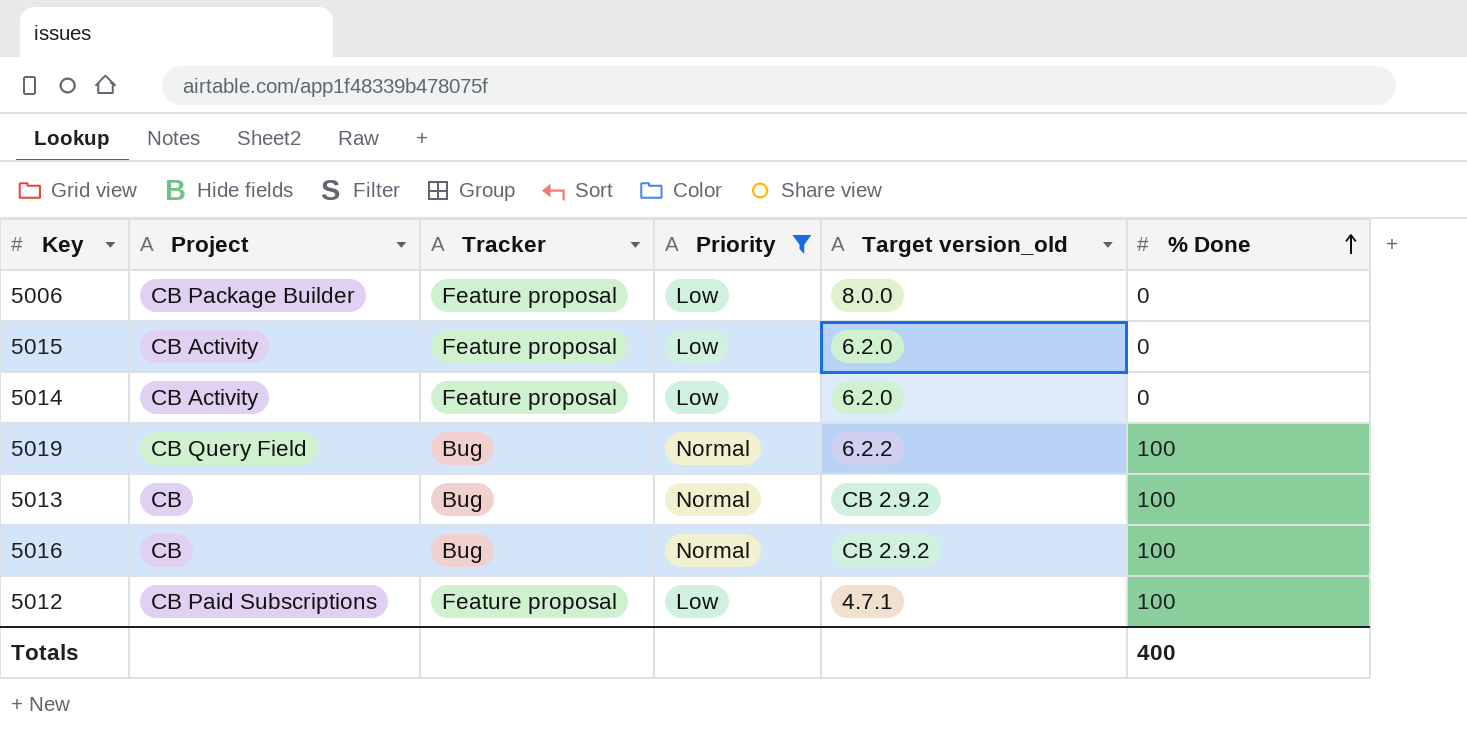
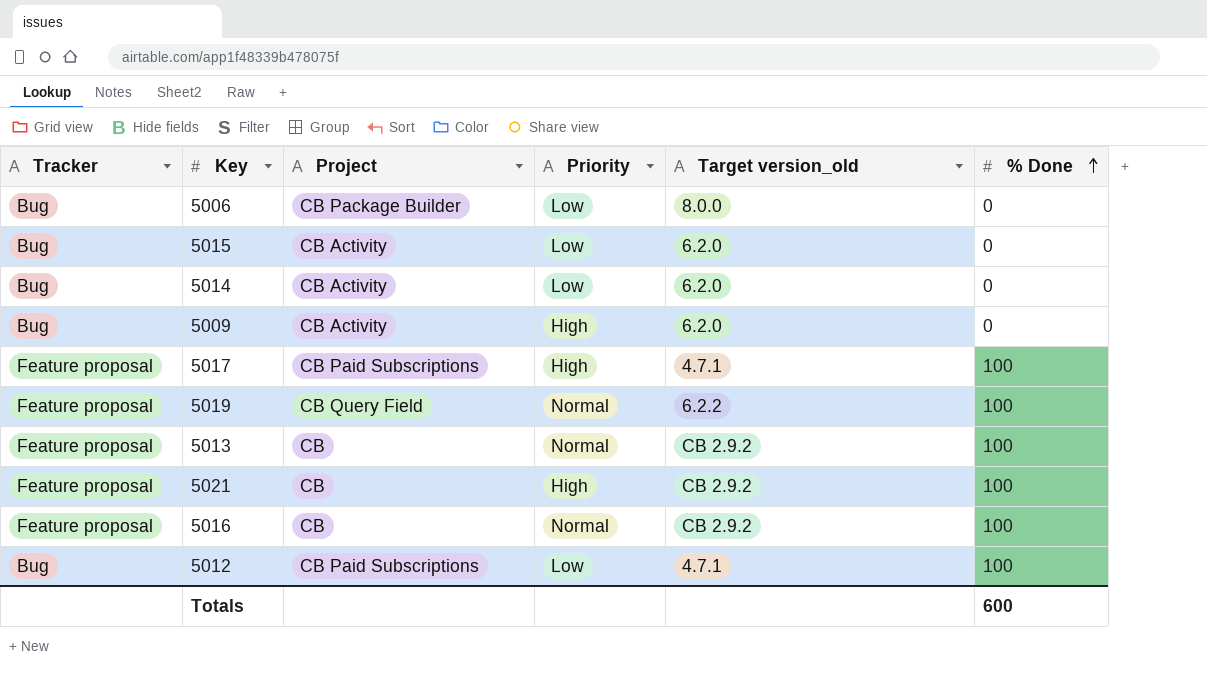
filter: Priority != High -> none
column Tracker | position: 3 -> 1
5006 | Tracker: Feature proposal -> Bug
5015 | Tracker: Feature proposal -> Bug
5014 | Tracker: Feature proposal -> Bug
5019 | Tracker: Bug -> Feature proposal
5013 | Tracker: Bug -> Feature proposal
5016 | Tracker: Bug -> Feature proposal
5012 | Tracker: Feature proposal -> Bug
Totals | % Done: 400 -> 600

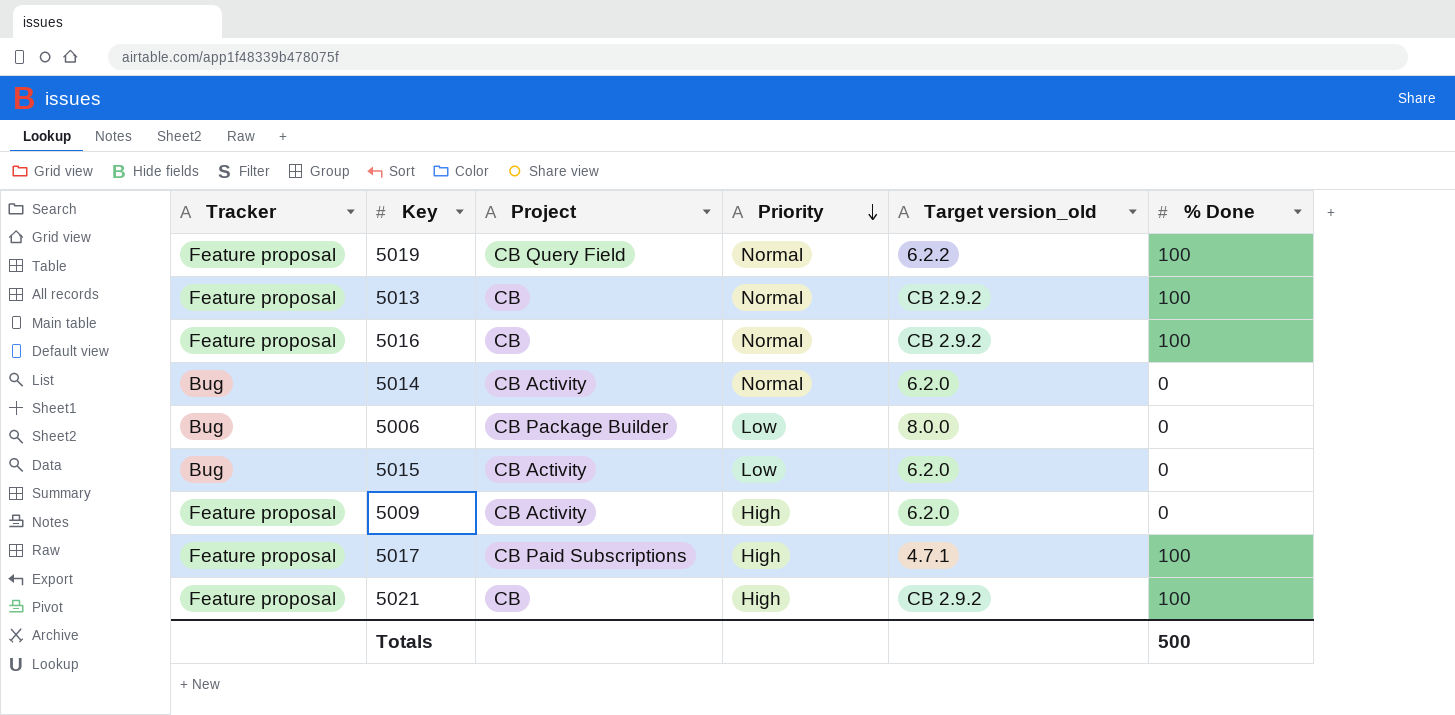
row order: % Done ascending -> Priority descending
row 5012: Bug | CB Paid Subscriptions | Low | 4.7.1 | 100 -> none
5014 | Priority: Low -> Normal
5009 | Tracker: Bug -> Feature proposal
Totals | % Done: 600 -> 500

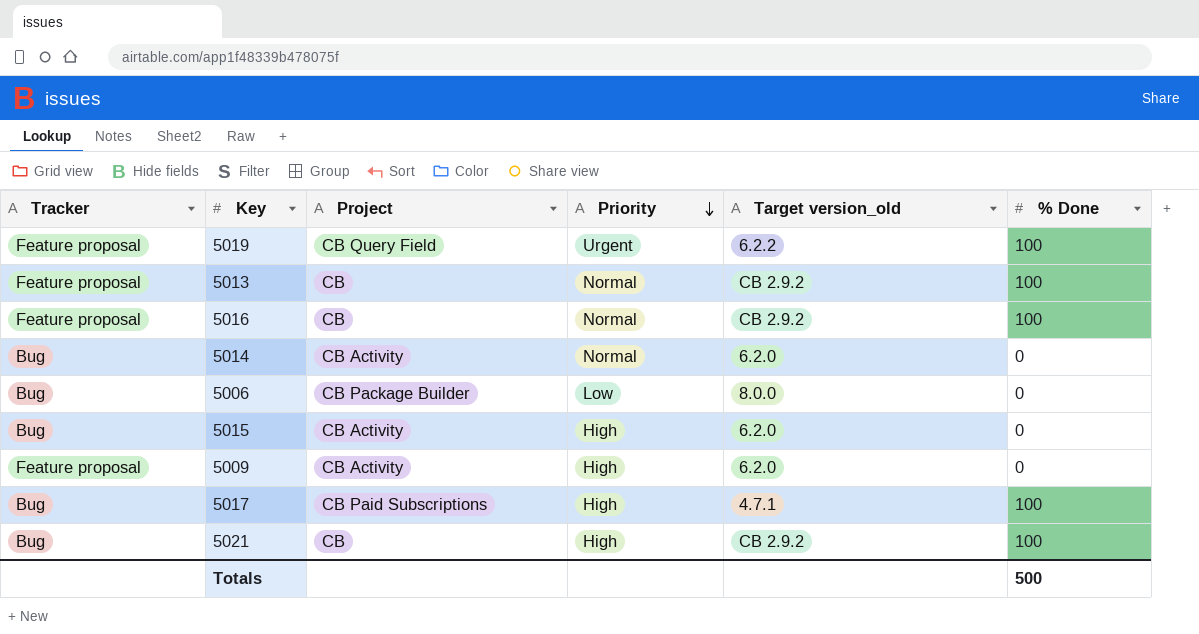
5019 | Priority: Normal -> Urgent
5015 | Priority: Low -> High
5017 | Tracker: Feature proposal -> Bug
5021 | Tracker: Feature proposal -> Bug

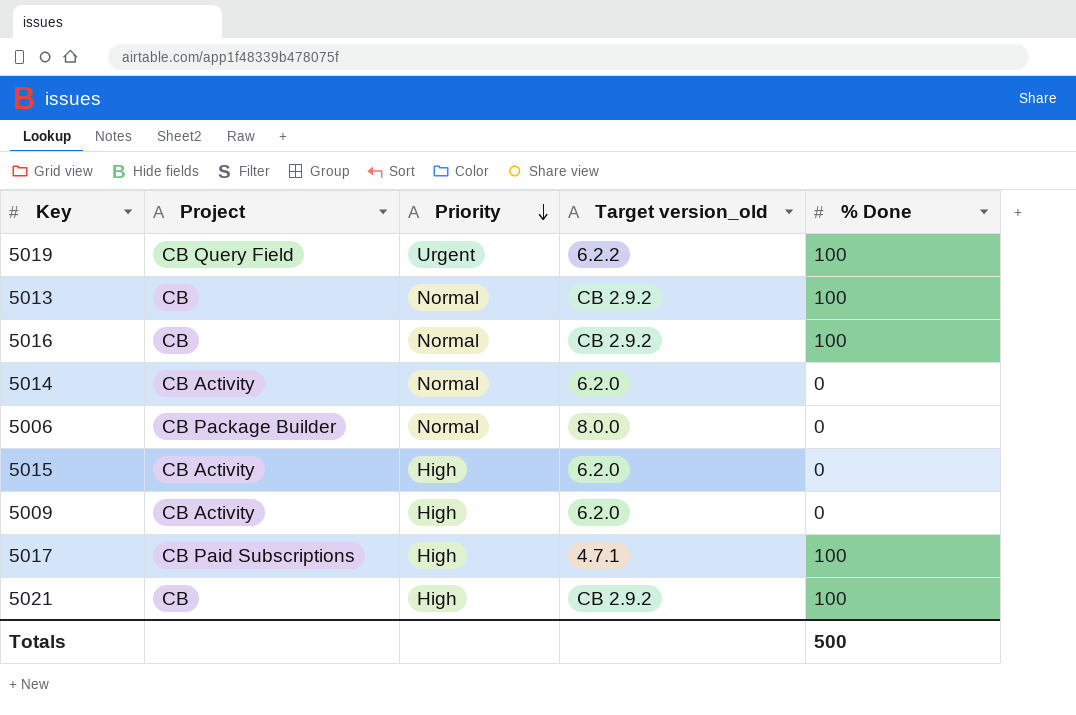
column Tracker | position: 1 -> none
5006 | Priority: Low -> Normal

